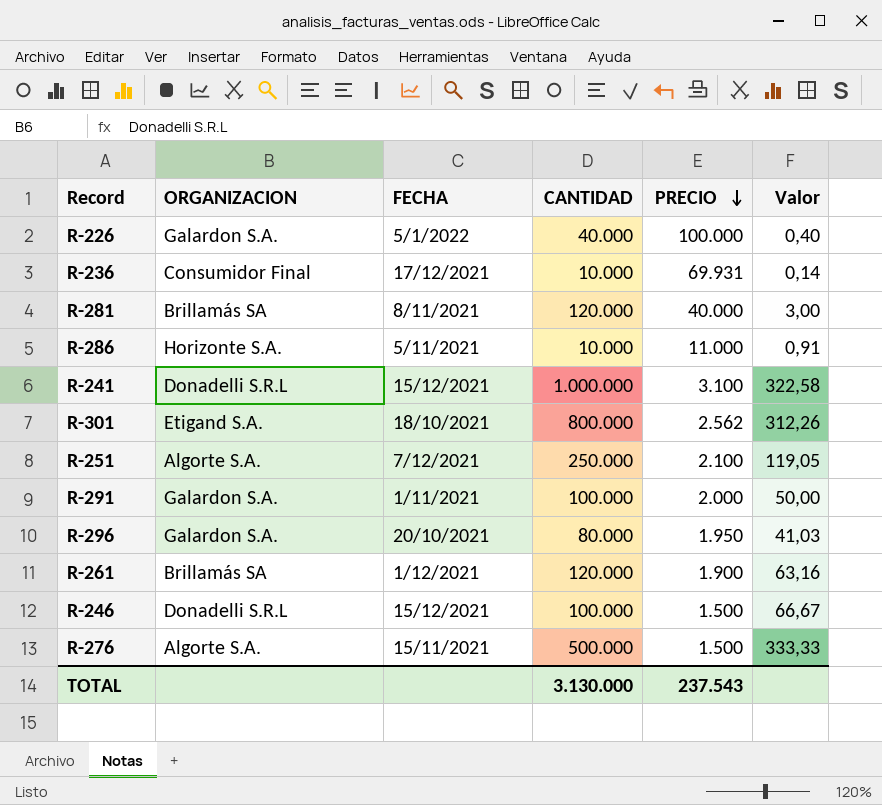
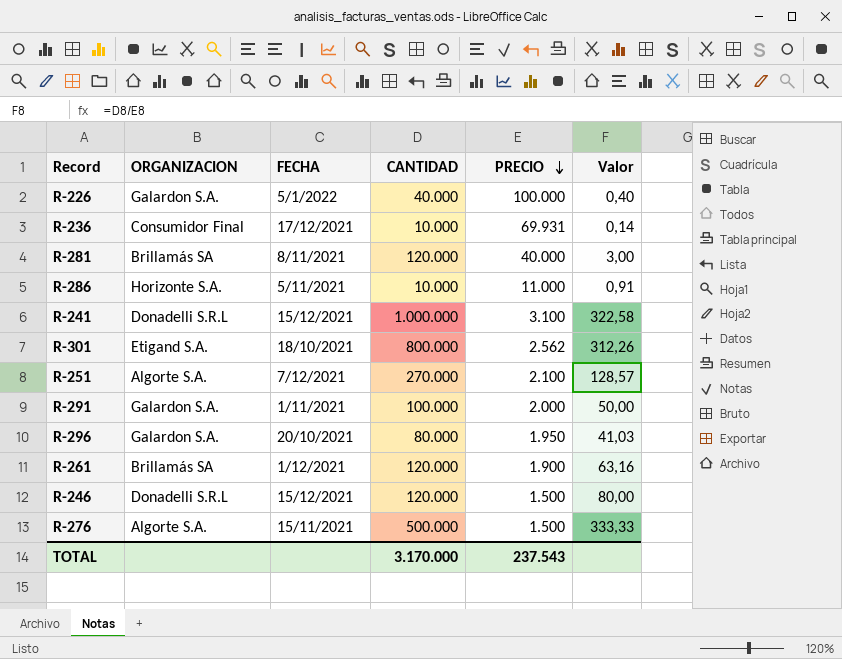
R-251 | CANTIDAD: 250.000 -> 270.000
R-251 | Valor: 119,05 -> 128,57
R-246 | CANTIDAD: 100.000 -> 120.000
R-246 | Valor: 66,67 -> 80,00
TOTAL | CANTIDAD: 3.130.000 -> 3.170.000

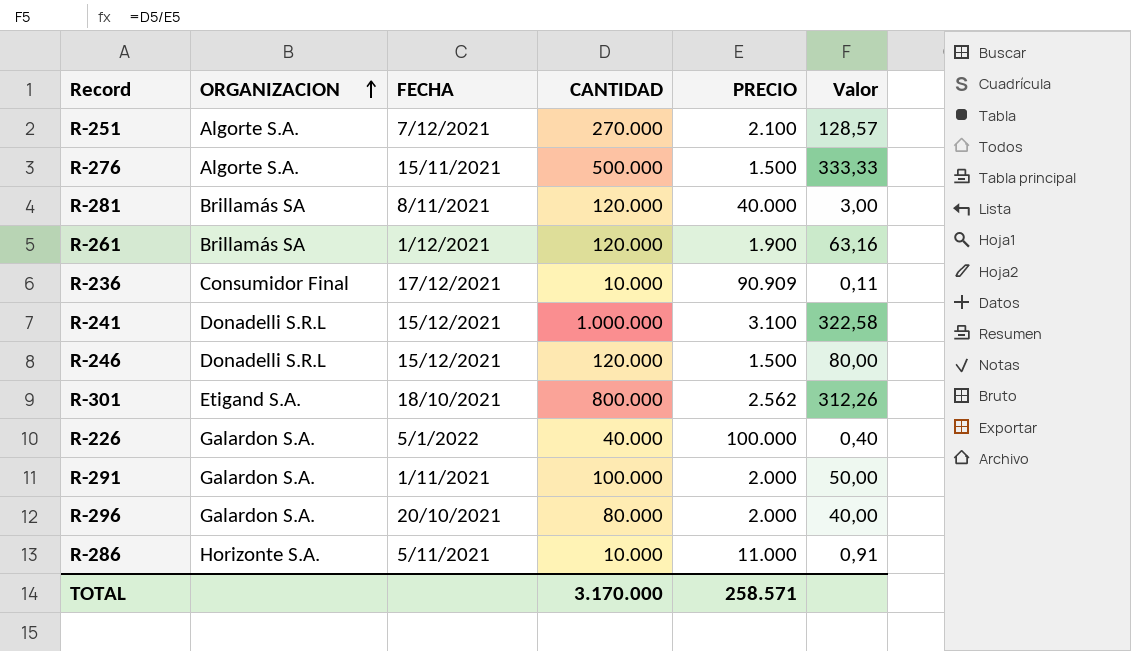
row order: PRECIO descending -> ORGANIZACION ascending
R-236 | PRECIO: 69.931 -> 90.909
R-236 | Valor: 0,14 -> 0,11
R-296 | PRECIO: 1.950 -> 2.000
R-296 | Valor: 41,03 -> 40,00
TOTAL | PRECIO: 237.543 -> 258.571

